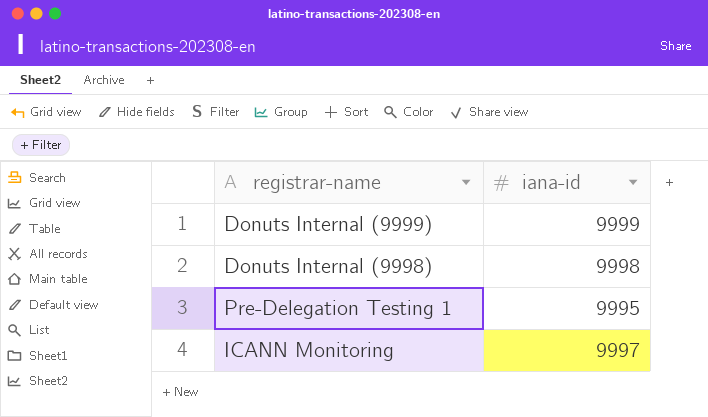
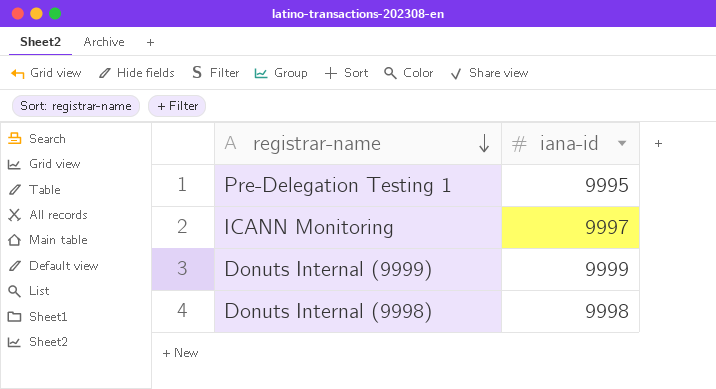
row order: none -> registrar-name descending

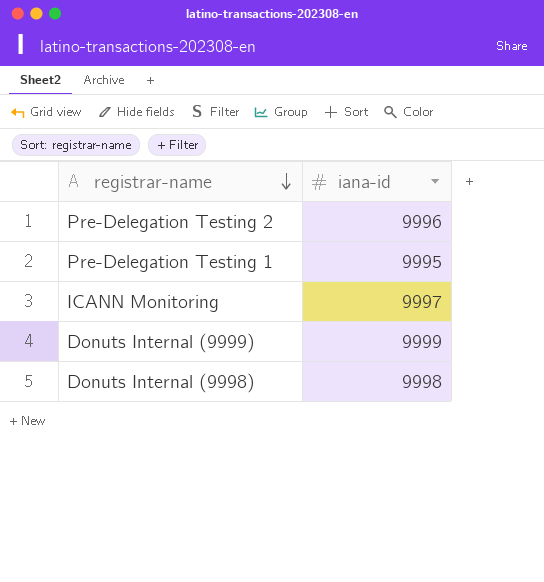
row Pre-Delegation Testing 2: none -> 9996

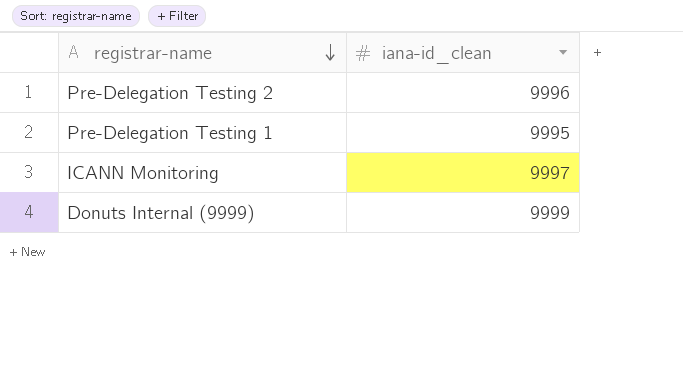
column name: iana-id -> iana-id_clean
row Donuts Internal (9998): 9998 -> none

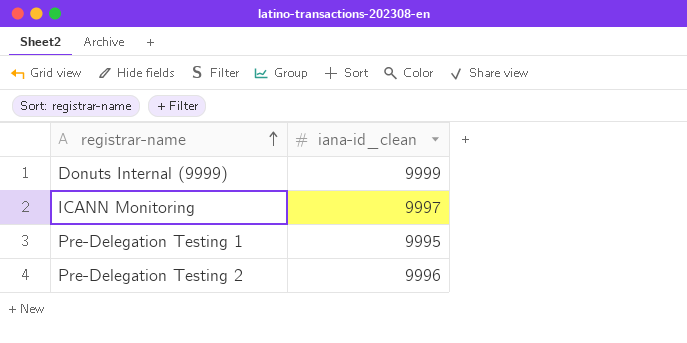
row order: registrar-name descending -> registrar-name ascending

